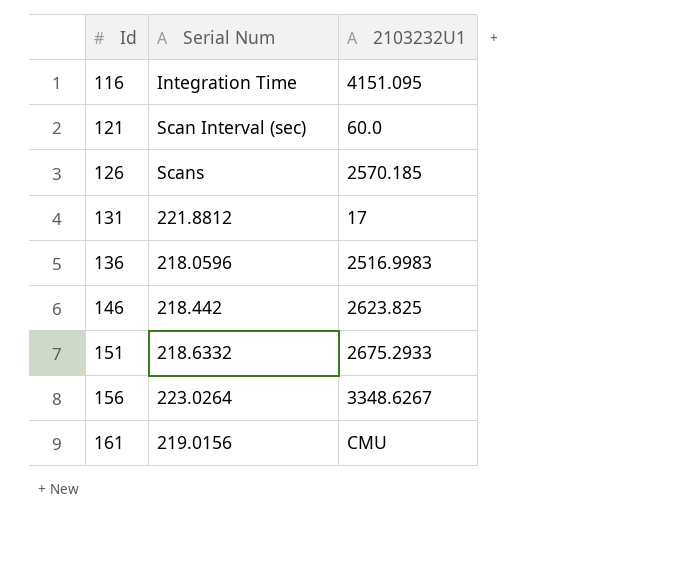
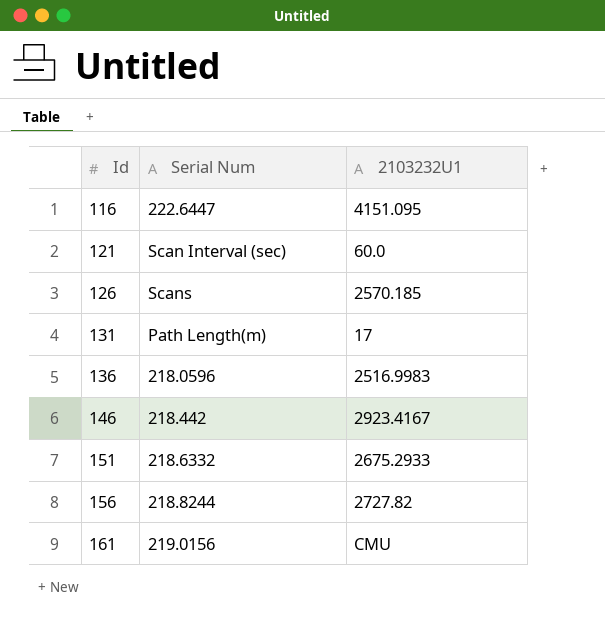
116 | Serial Num: Integration Time -> 222.6447
131 | Serial Num: 221.8812 -> Path Length(m)
146 | 2103232U1: 2623.825 -> 2923.4167
156 | Serial Num: 223.0264 -> 218.8244
156 | 2103232U1: 3348.6267 -> 2727.82

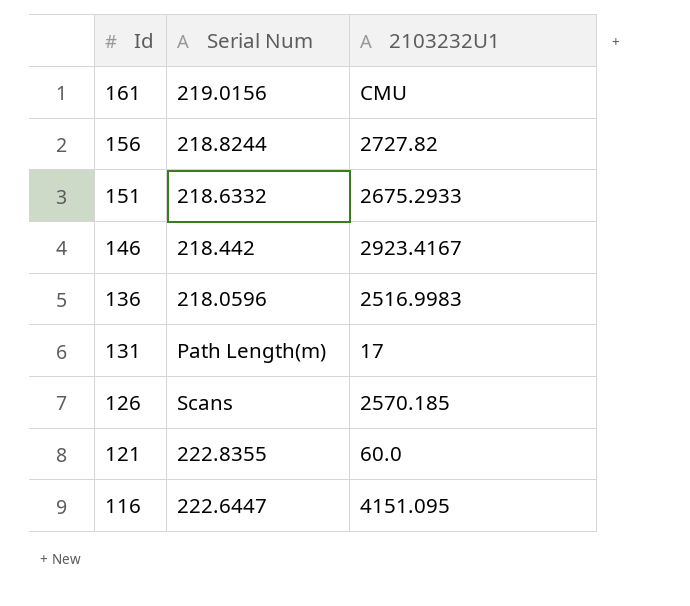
row order: Id ascending -> Id descending
121 | Serial Num: Scan Interval (sec) -> 222.8355

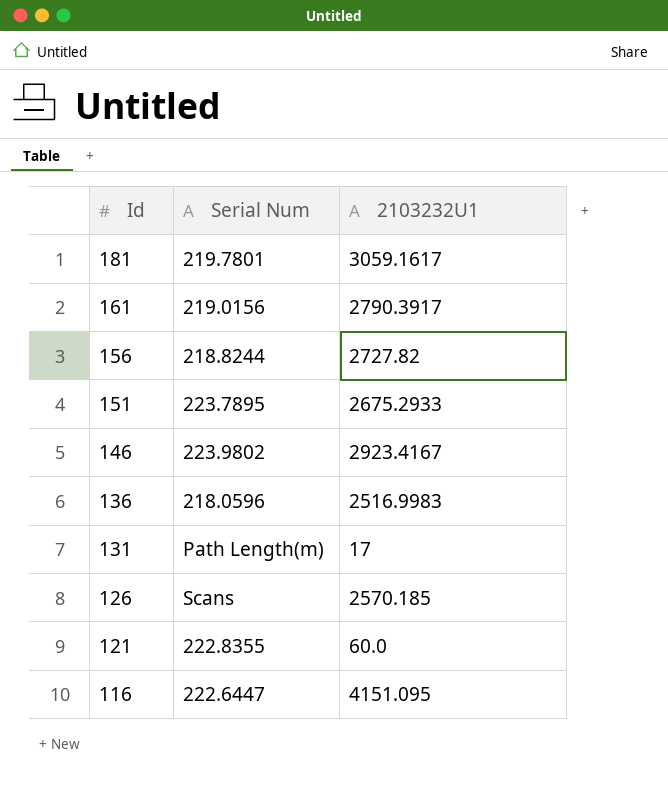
row 181: none -> 219.7801 | 3059.1617
161 | 2103232U1: CMU -> 2790.3917
151 | Serial Num: 218.6332 -> 223.7895
146 | Serial Num: 218.442 -> 223.9802

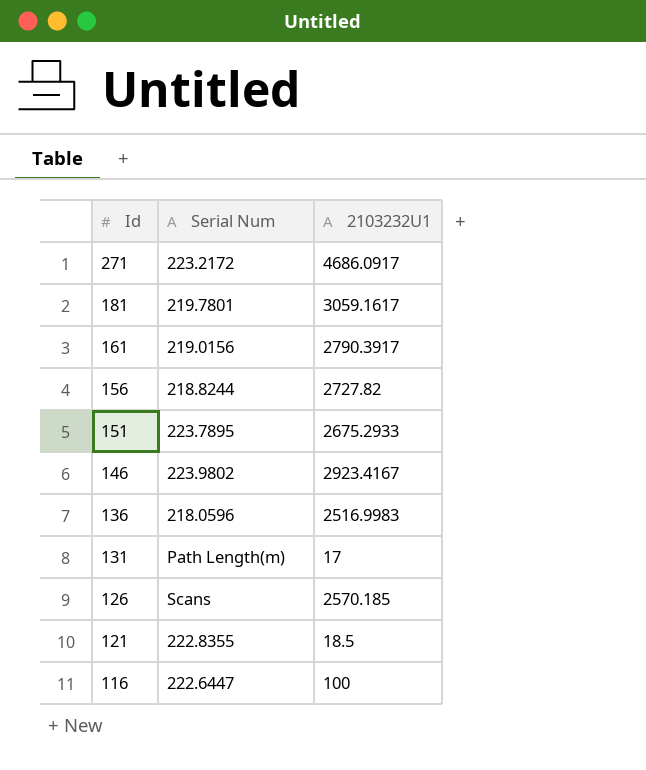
row 271: none -> 223.2172 | 4686.0917
121 | 2103232U1: 60.0 -> 18.5
116 | 2103232U1: 4151.095 -> 100

